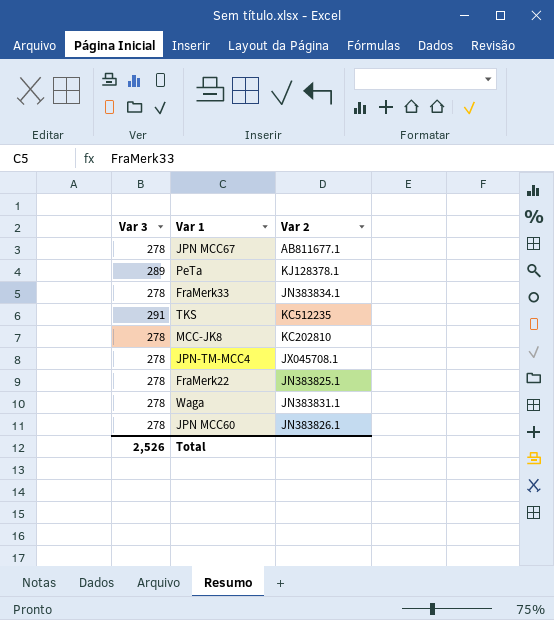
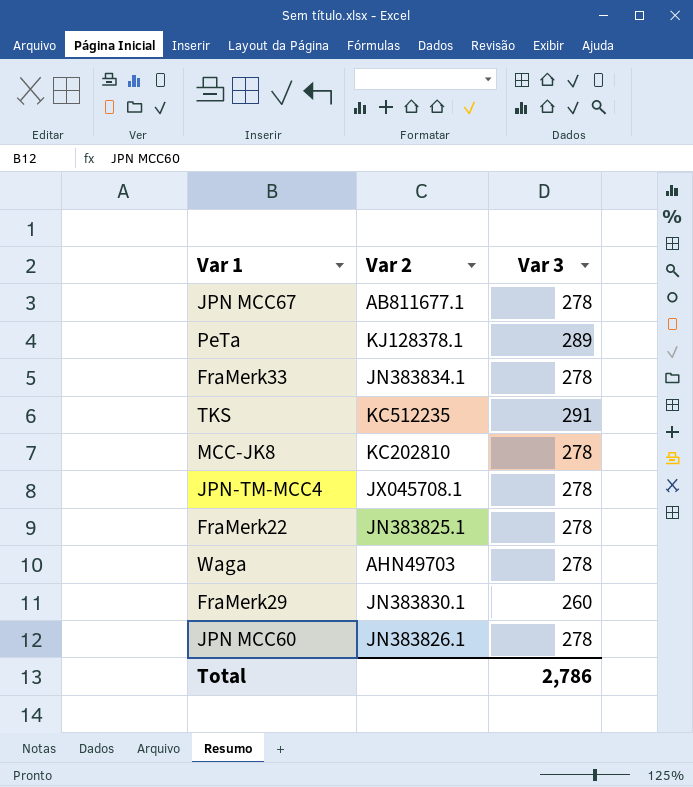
column Var 3 | position: 1 -> 3
Waga | Var 2: JN383831.1 -> AHN49703
row FraMerk29: none -> JN383830.1 | 260
Total | Var 3: 2,526 -> 2,786

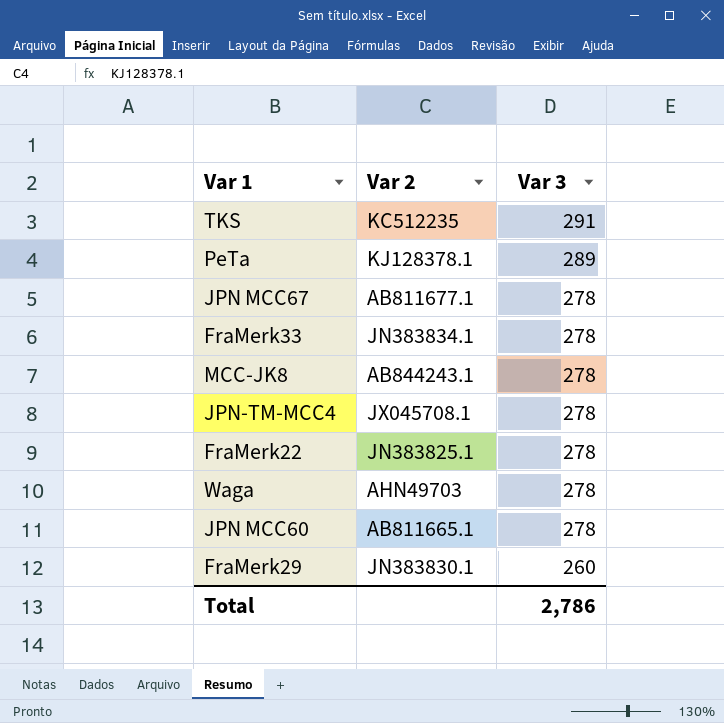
row order: none -> Var 3 descending
MCC-JK8 | Var 2: KC202810 -> AB844243.1
JPN MCC60 | Var 2: JN383826.1 -> AB811665.1

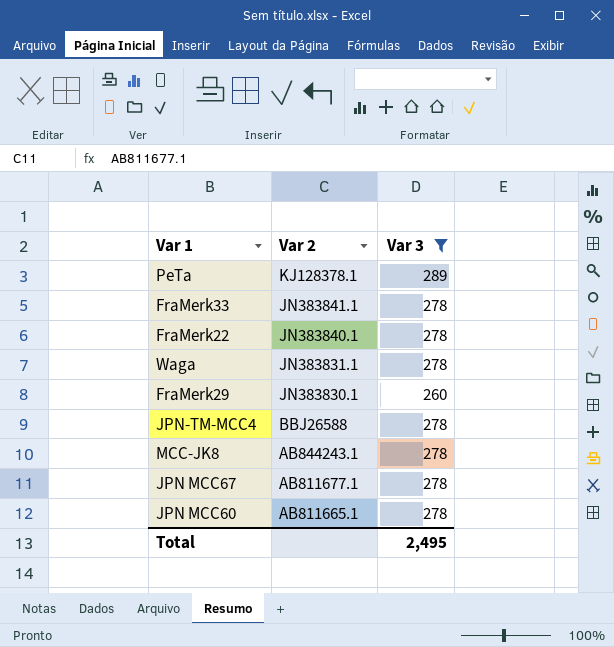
filter: none -> Var 3 != 291
row order: Var 3 descending -> Var 2 descending
FraMerk33 | Var 2: JN383834.1 -> JN383841.1
FraMerk22 | Var 2: JN383825.1 -> JN383840.1
Waga | Var 2: AHN49703 -> JN383831.1
JPN-TM-MCC4 | Var 2: JX045708.1 -> BBJ26588
Total | Var 3: 2,786 -> 2,495

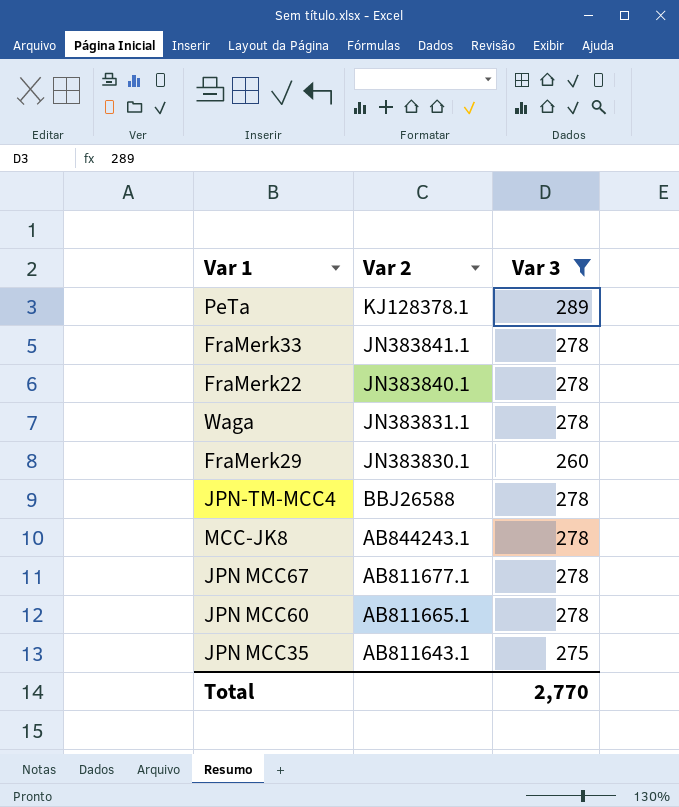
row JPN MCC35: none -> AB811643.1 | 275
Total | Var 3: 2,495 -> 2,770

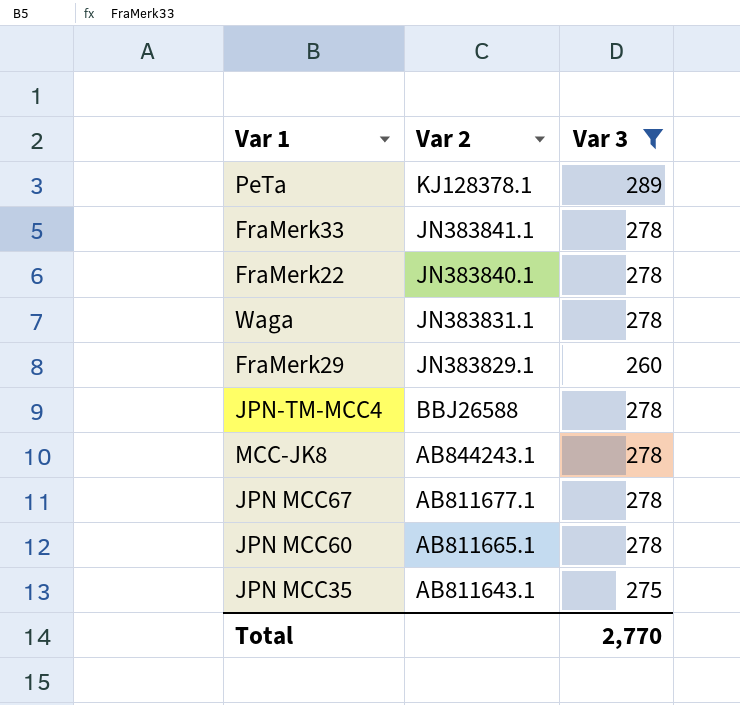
FraMerk29 | Var 2: JN383830.1 -> JN383829.1

